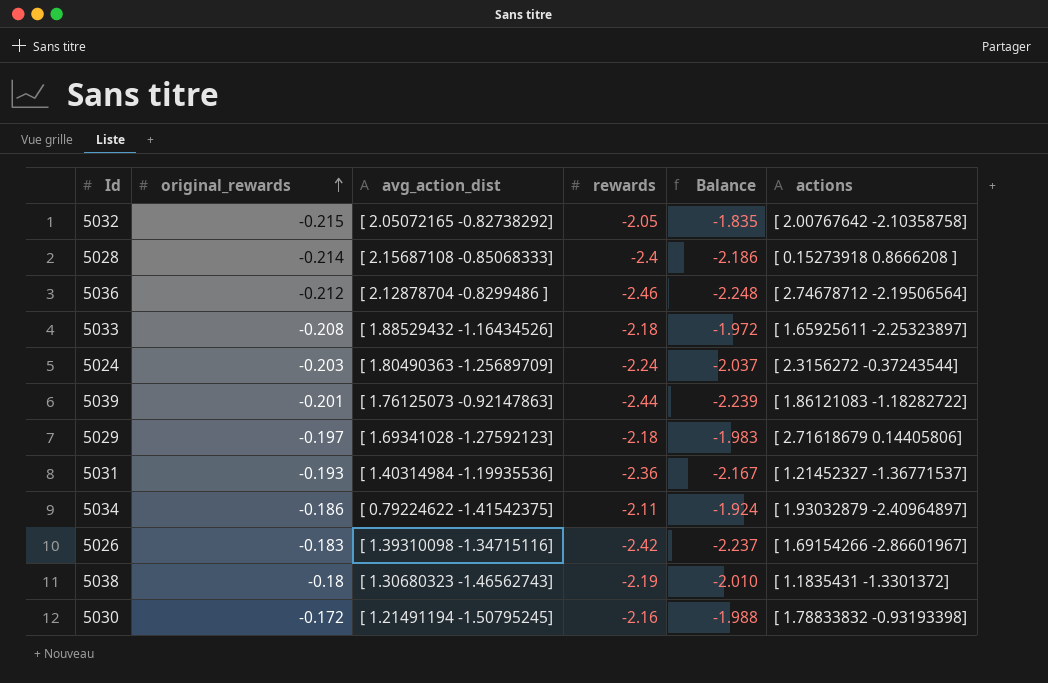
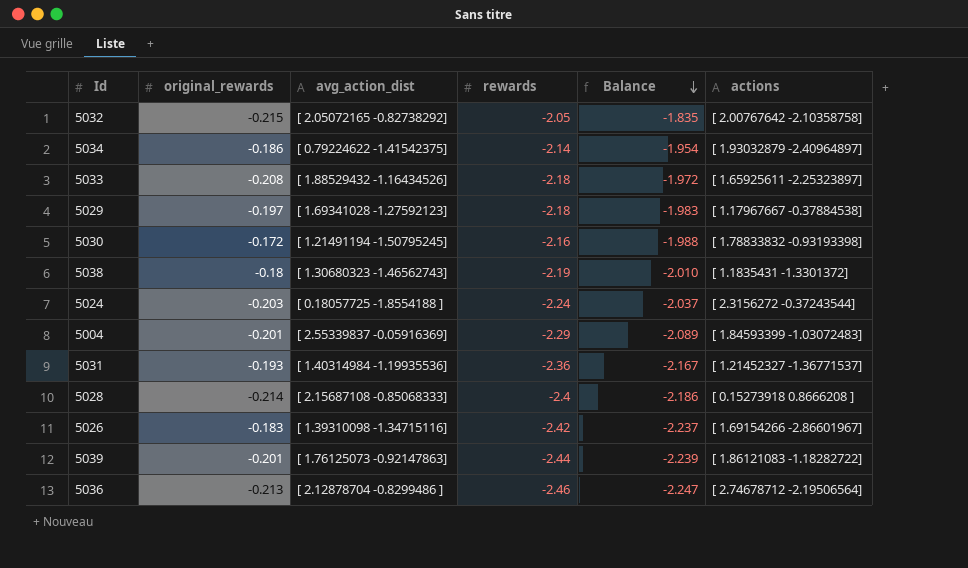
row order: original_rewards ascending -> Balance descending
5034 | rewards: -2.11 -> -2.14
5034 | Balance: -1.924 -> -1.954
5029 | actions: [ 2.71618679 0.14405806] -> [ 1.17967667 -0.37884538]
5024 | avg_action_dist: [ 1.80490363 -1.25689709] -> [ 0.18057725 -1.8554188 ]
row 5004: none -> -0.201 | [ 2.55339837 -0.05916369] | -2.29 | -2.089 | [ 1.84593399 -1.03072483]
5036 | original_rewards: -0.212 -> -0.213
5036 | Balance: -2.248 -> -2.247

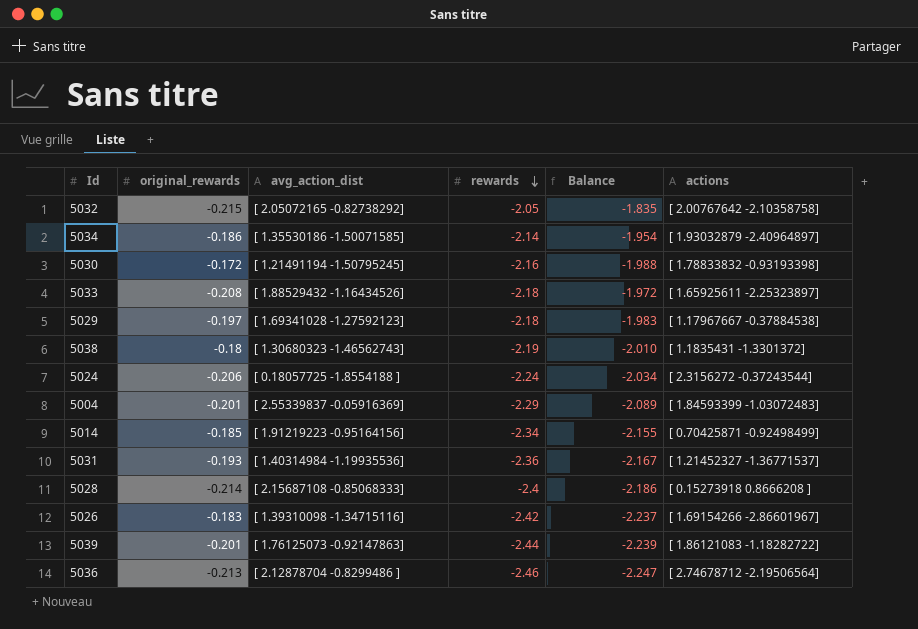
row order: Balance descending -> rewards descending
5034 | avg_action_dist: [ 0.79224622 -1.41542375] -> [ 1.35530186 -1.50071585]
5024 | original_rewards: -0.203 -> -0.206
5024 | Balance: -2.037 -> -2.034
row 5014: none -> -0.185 | [ 1.91219223 -0.95164156] | -2.34 | -2.155 | [ 0.70425871 -0.92498499]

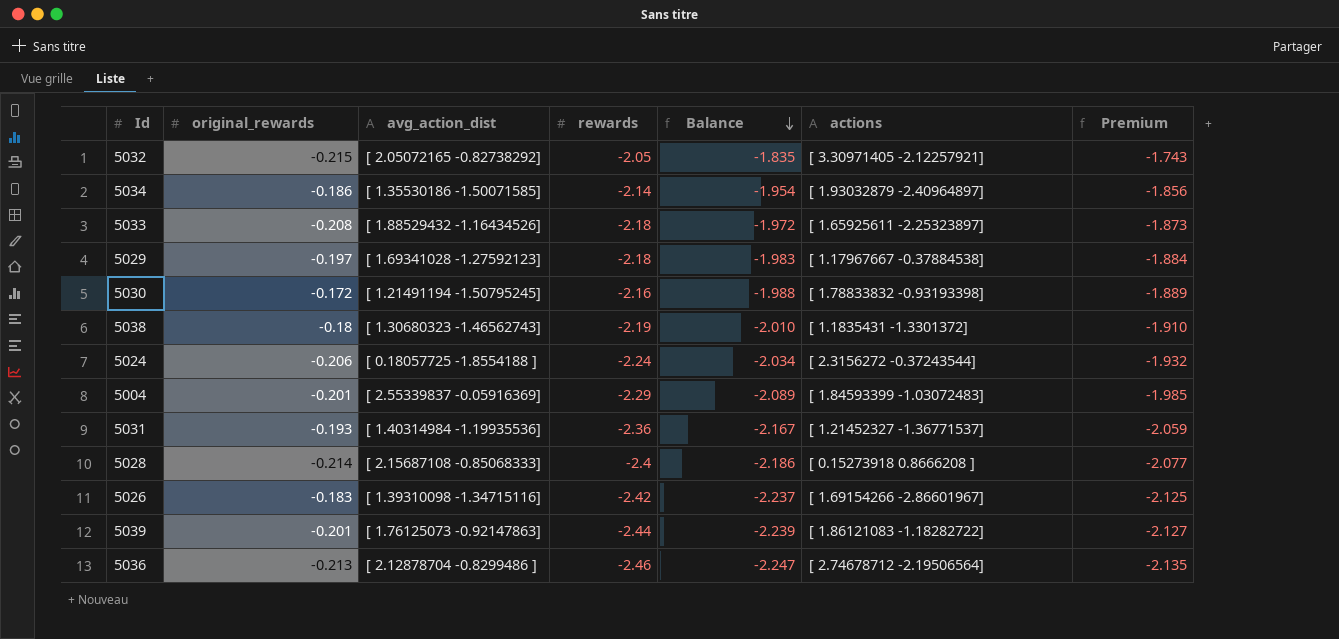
row order: rewards descending -> Balance descending
column Premium | formula: none -> [Balance] * 0.95
row 5014: -0.185 | [ 1.91219223 -0.95164156] | -2.34 | -2.155 | [ 0.70425871 -0.92498499] -> none
5032 | actions: [ 2.00767642 -2.10358758] -> [ 3.30971405 -2.12257921]

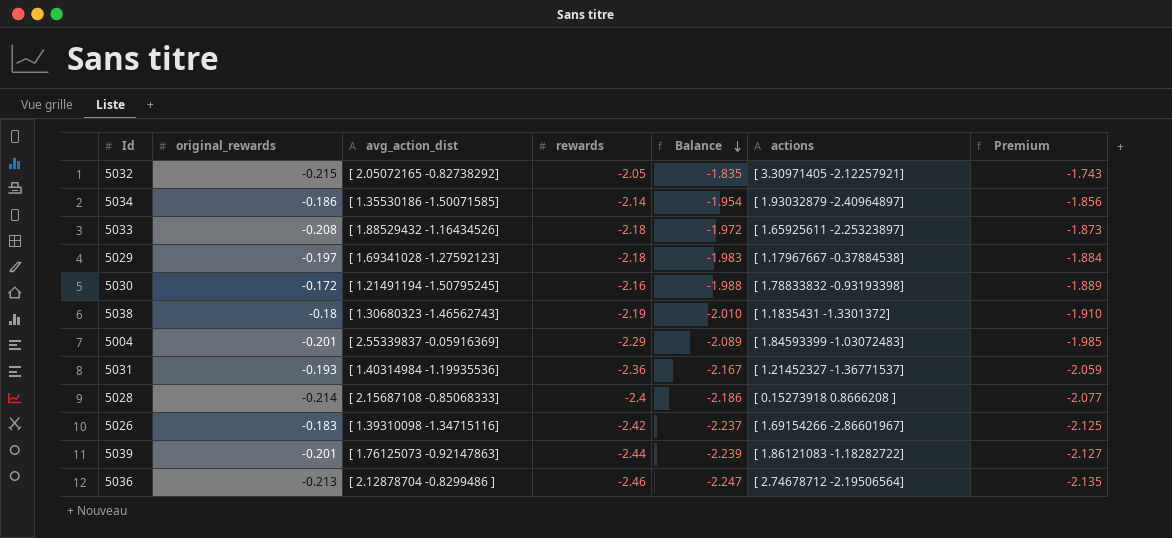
row 5024: -0.206 | [ 0.18057725 -1.8554188 ] | -2.24 | -2.034 | [ 2.3156272 -0.37243544] | -1.932 -> none

